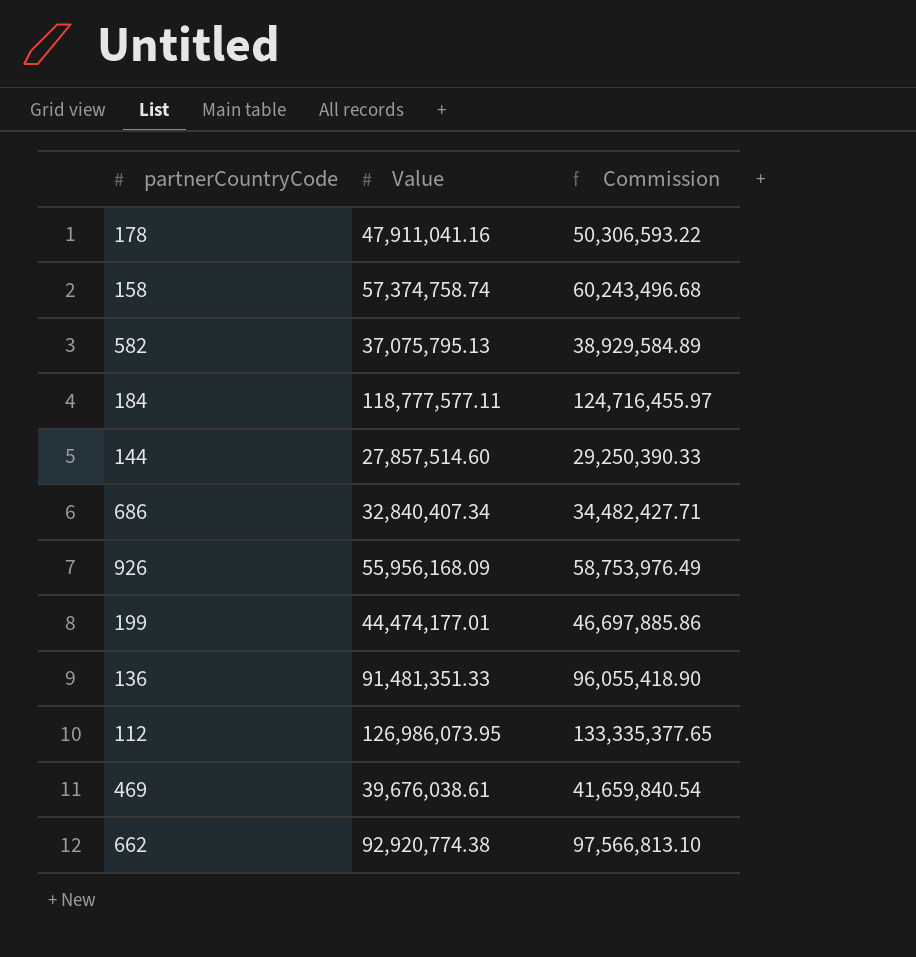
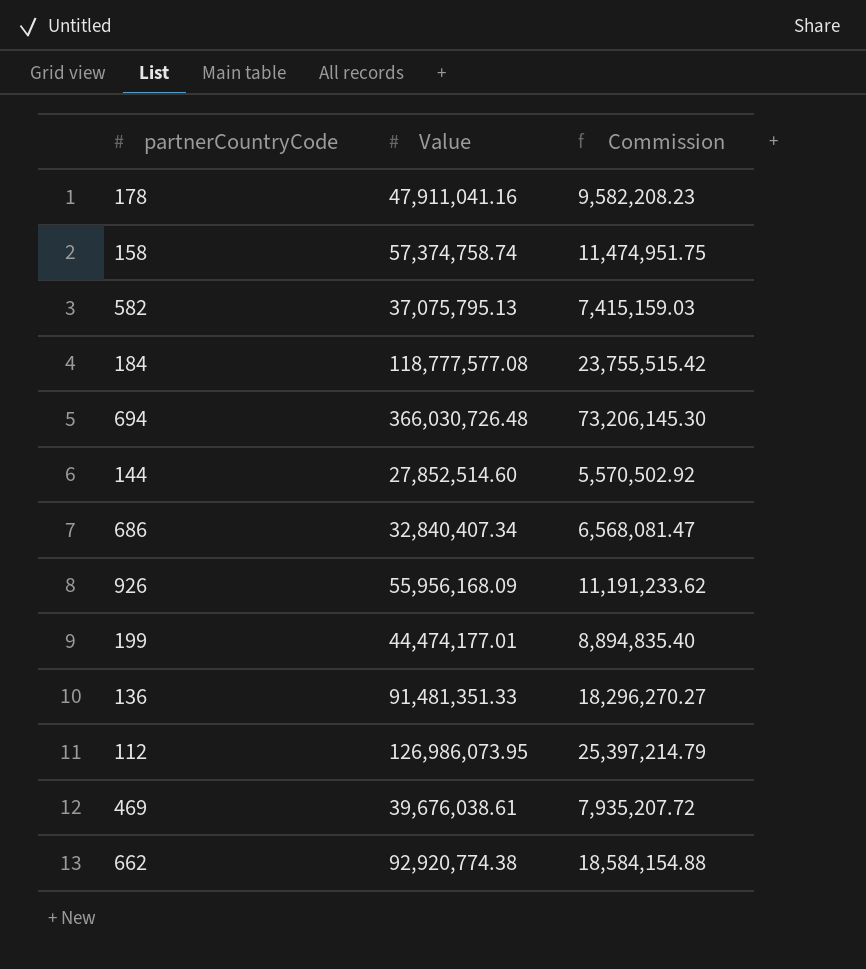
column Commission | formula: [Value] * 1.05 -> [Value] * 0.2
184 | Value: 118,777,577.11 -> 118,777,577.08
row 694: none -> 366,030,726.48 | 73,206,145.30
144 | Value: 27,857,514.60 -> 27,852,514.60

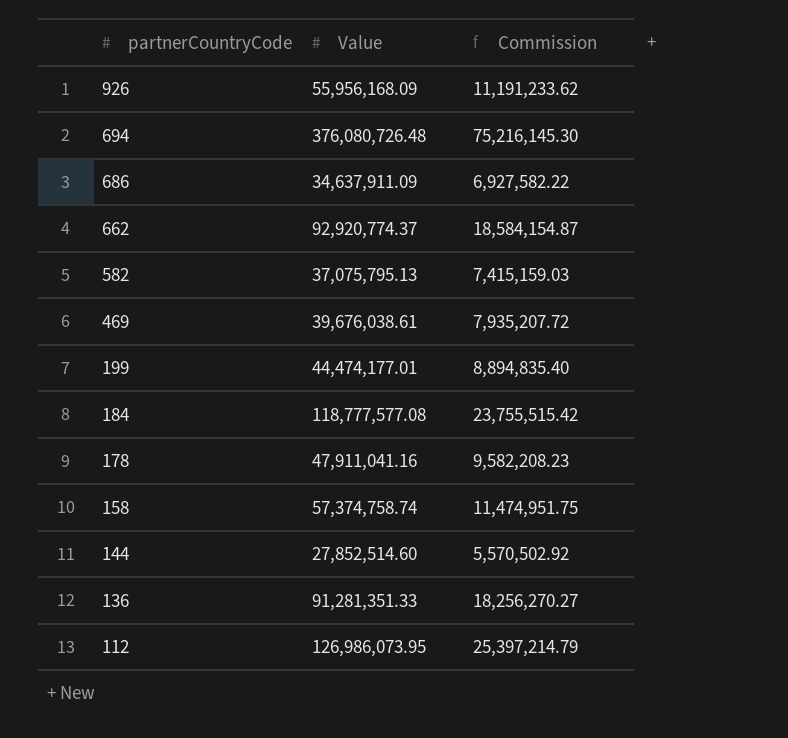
row order: none -> partnerCountryCode descending
694 | Value: 366,030,726.48 -> 376,080,726.48
694 | Commission: 73,206,145.30 -> 75,216,145.30
686 | Value: 32,840,407.34 -> 34,637,911.09
686 | Commission: 6,568,081.47 -> 6,927,582.22
662 | Value: 92,920,774.38 -> 92,920,774.37
662 | Commission: 18,584,154.88 -> 18,584,154.87
136 | Value: 91,481,351.33 -> 91,281,351.33
136 | Commission: 18,296,270.27 -> 18,256,270.27

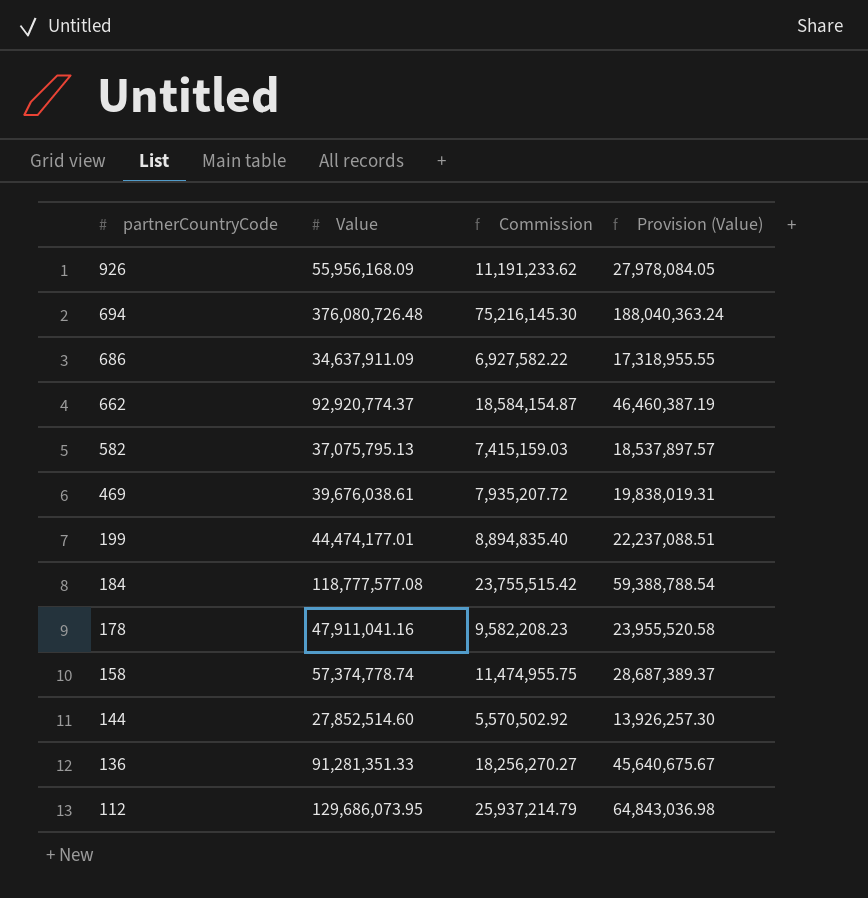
column Provision (Value) | formula: none -> [Value] * 0.5
158 | Value: 57,374,758.74 -> 57,374,778.74
158 | Commission: 11,474,951.75 -> 11,474,955.75
112 | Value: 126,986,073.95 -> 129,686,073.95
112 | Commission: 25,397,214.79 -> 25,937,214.79

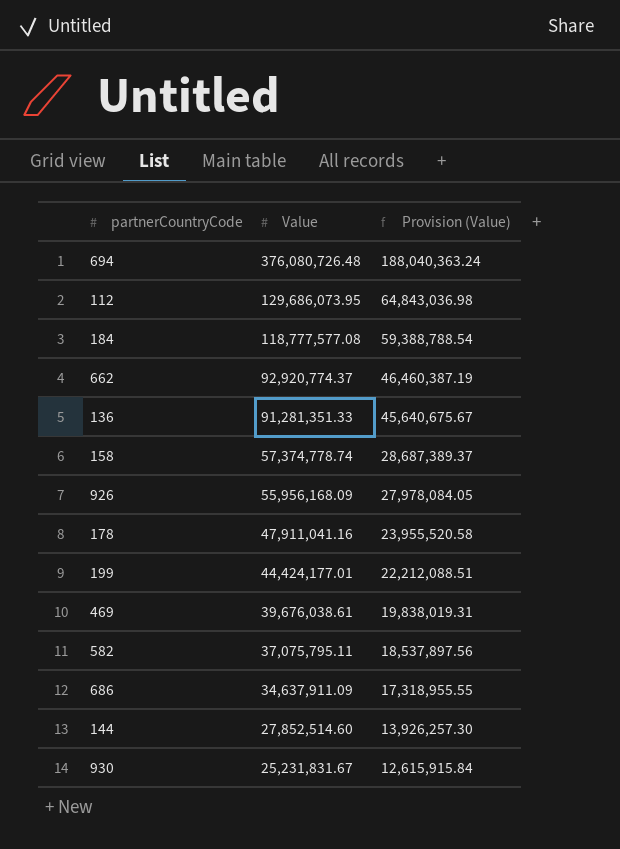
row order: partnerCountryCode descending -> Value descending
column Commission | formula: [Value] * 0.2 -> none
199 | Value: 44,474,177.01 -> 44,424,177.01
199 | Provision (Value): 22,237,088.51 -> 22,212,088.51
582 | Value: 37,075,795.13 -> 37,075,795.11
582 | Provision (Value): 18,537,897.57 -> 18,537,897.56
row 930: none -> 25,231,831.67 | 12,615,915.84

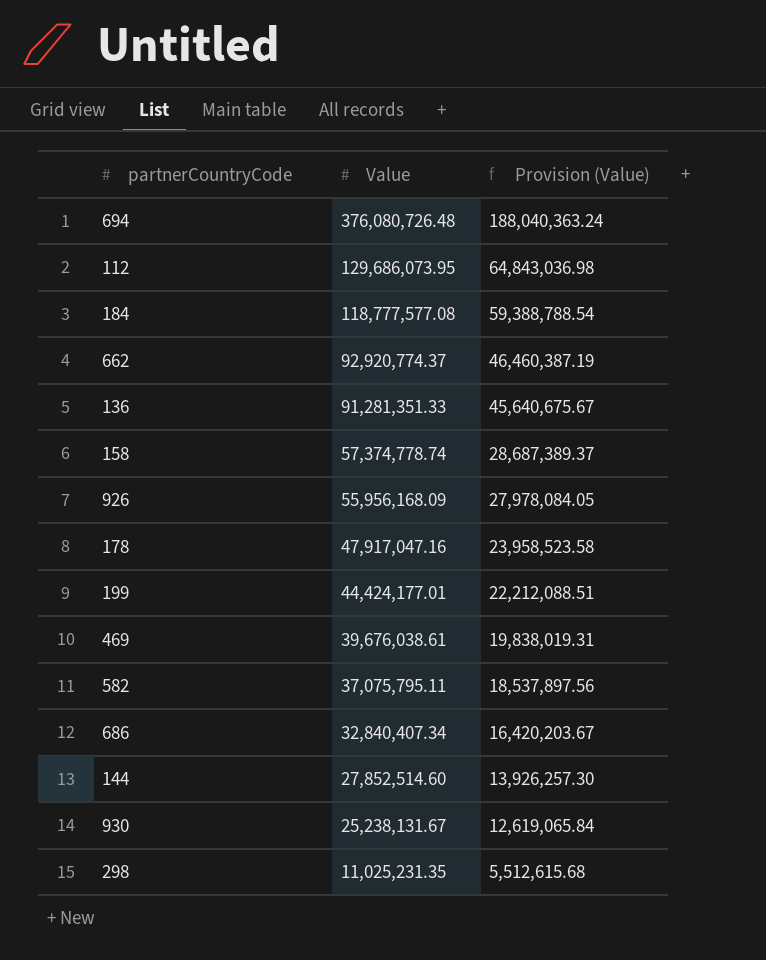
178 | Value: 47,911,041.16 -> 47,917,047.16
178 | Provision (Value): 23,955,520.58 -> 23,958,523.58
686 | Value: 34,637,911.09 -> 32,840,407.34
686 | Provision (Value): 17,318,955.55 -> 16,420,203.67
930 | Value: 25,231,831.67 -> 25,238,131.67
930 | Provision (Value): 12,615,915.84 -> 12,619,065.84
row 298: none -> 11,025,231.35 | 5,512,615.68

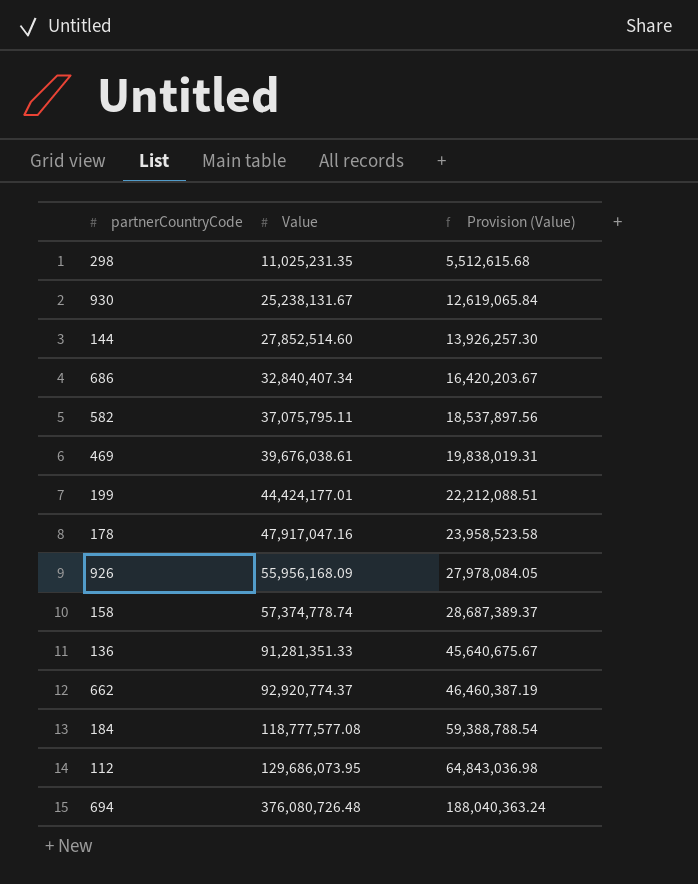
row order: Value descending -> Value ascending

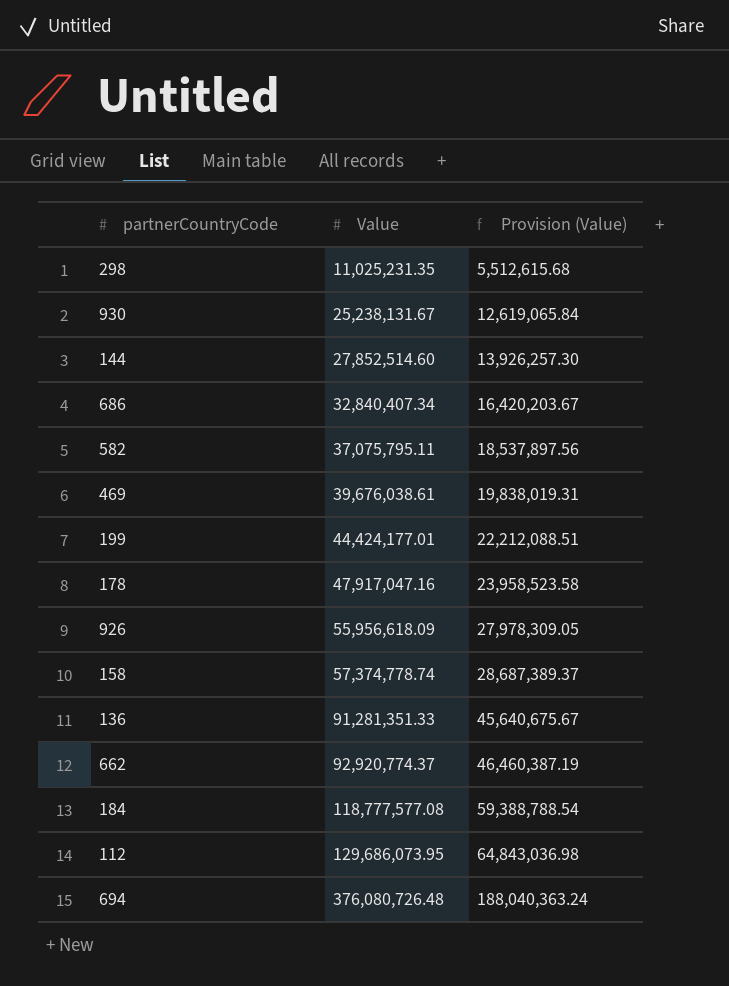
926 | Value: 55,956,168.09 -> 55,956,618.09
926 | Provision (Value): 27,978,084.05 -> 27,978,309.05

